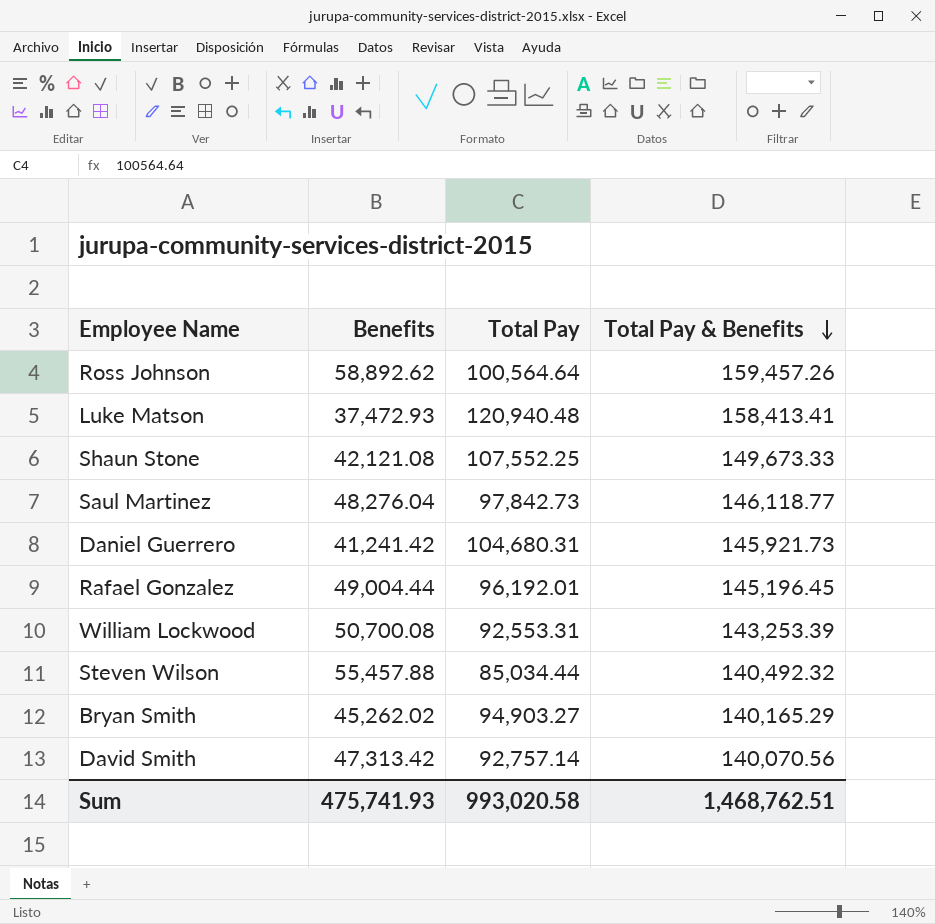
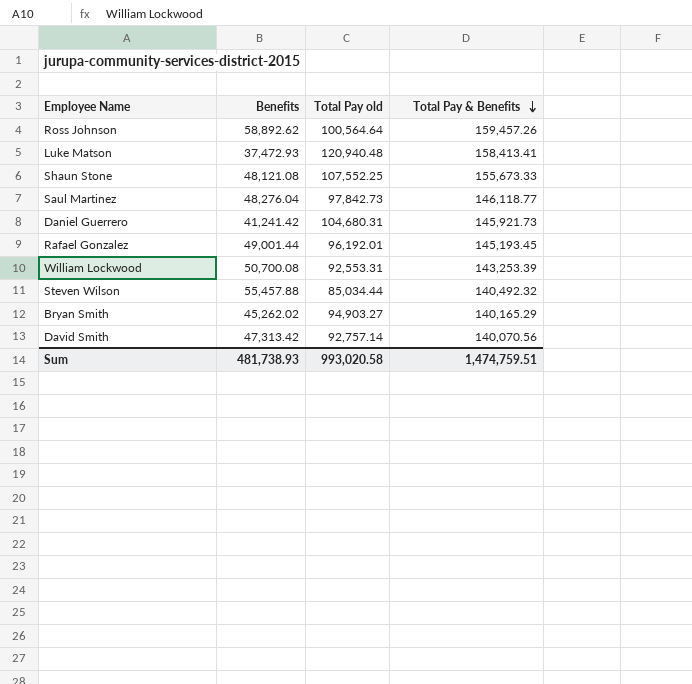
column name: Total Pay -> Total Pay old
Shaun Stone | Benefits: 42,121.08 -> 48,121.08
Shaun Stone | Total Pay & Benefits: 149,673.33 -> 155,673.33
Rafael Gonzalez | Benefits: 49,004.44 -> 49,001.44
Rafael Gonzalez | Total Pay & Benefits: 145,196.45 -> 145,193.45
Sum | Benefits: 475,741.93 -> 481,738.93
Sum | Total Pay & Benefits: 1,468,762.51 -> 1,474,759.51

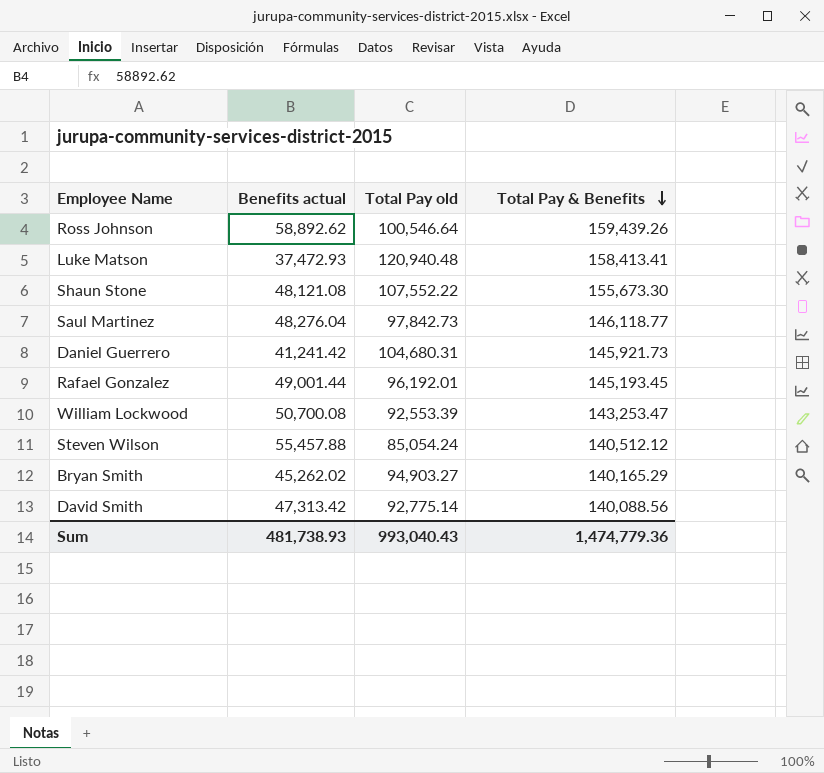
column name: Benefits -> Benefits actual
Ross Johnson | Total Pay old: 100,564.64 -> 100,546.64
Ross Johnson | Total Pay & Benefits: 159,457.26 -> 159,439.26
Shaun Stone | Total Pay old: 107,552.25 -> 107,552.22
Shaun Stone | Total Pay & Benefits: 155,673.33 -> 155,673.30
William Lockwood | Total Pay old: 92,553.31 -> 92,553.39
William Lockwood | Total Pay & Benefits: 143,253.39 -> 143,253.47
Steven Wilson | Total Pay old: 85,034.44 -> 85,054.24
Steven Wilson | Total Pay & Benefits: 140,492.32 -> 140,512.12
David Smith | Total Pay old: 92,757.14 -> 92,775.14
David Smith | Total Pay & Benefits: 140,070.56 -> 140,088.56
Sum | Total Pay old: 993,020.58 -> 993,040.43
Sum | Total Pay & Benefits: 1,474,759.51 -> 1,474,779.36

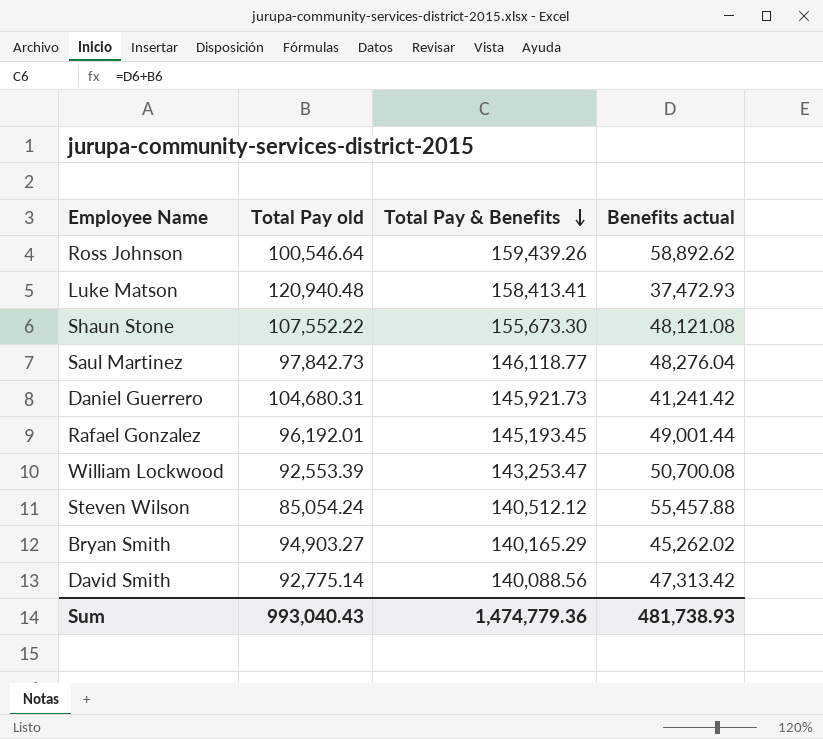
column Benefits actual | position: 2 -> 4

